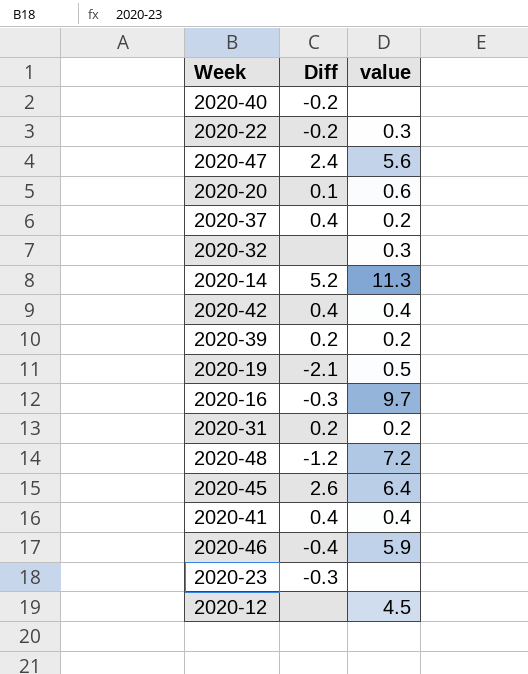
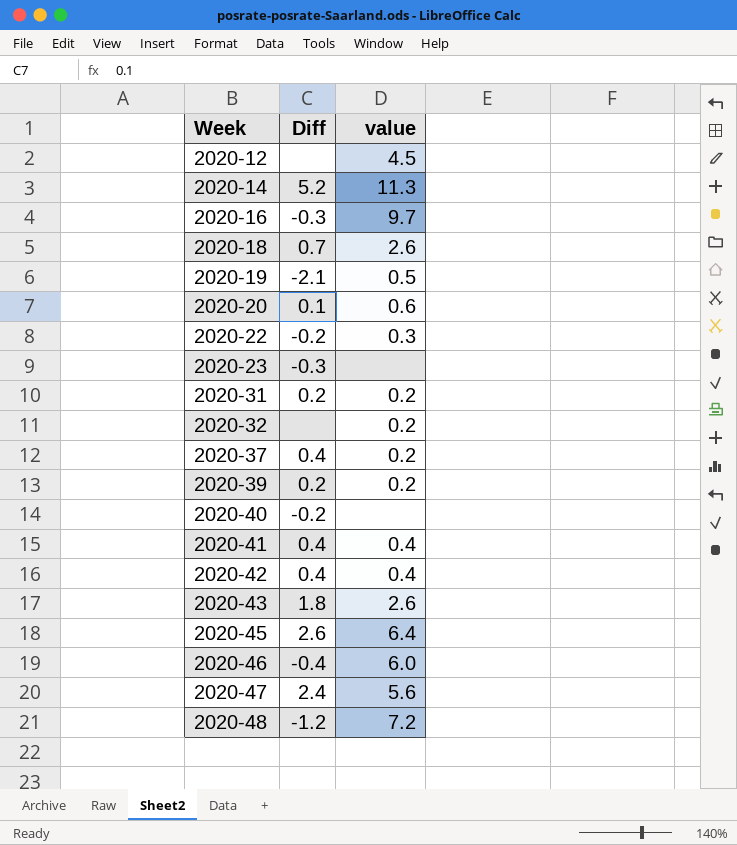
row order: none -> Week ascending
row 2020-18: none -> 0.7 | 2.6
2020-32 | value: 0.3 -> 0.2
row 2020-43: none -> 1.8 | 2.6
2020-46 | value: 5.9 -> 6.0

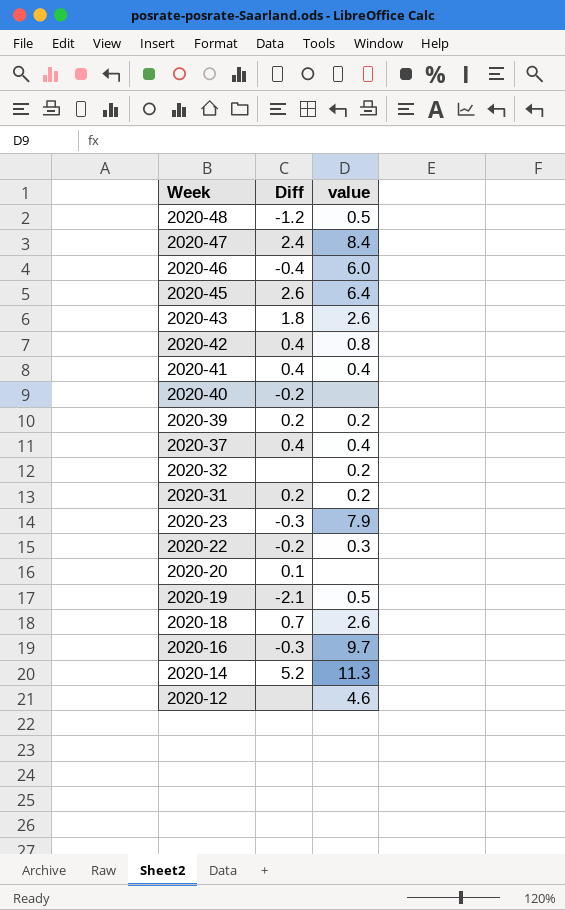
row order: Week ascending -> Week descending
2020-48 | value: 7.2 -> 0.5
2020-47 | value: 5.6 -> 8.4
2020-42 | value: 0.4 -> 0.8
2020-37 | value: 0.2 -> 0.4
2020-23 | value: none -> 7.9
2020-20 | value: 0.6 -> none
2020-12 | value: 4.5 -> 4.6

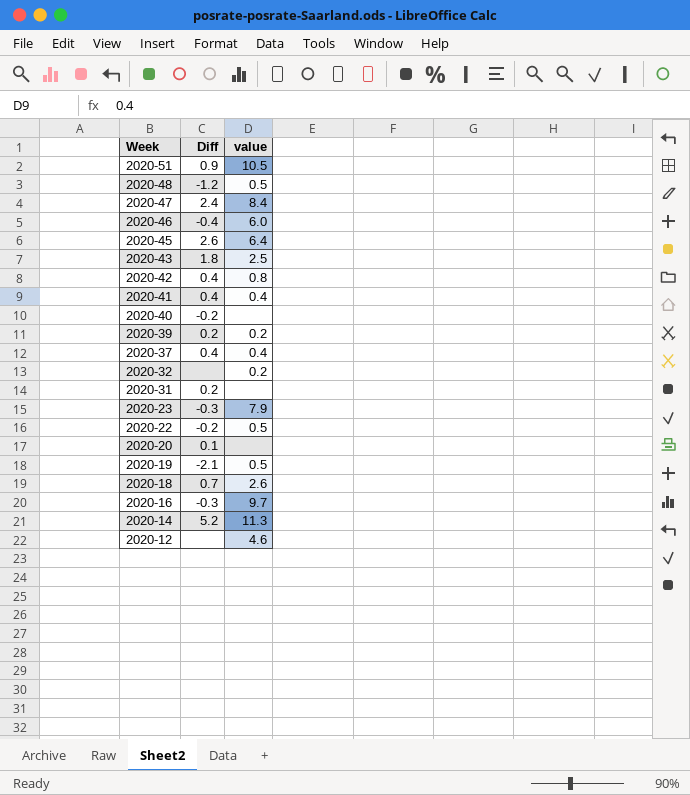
row 2020-51: none -> 0.9 | 10.5
2020-43 | value: 2.6 -> 2.5
2020-31 | value: 0.2 -> none
2020-22 | value: 0.3 -> 0.5

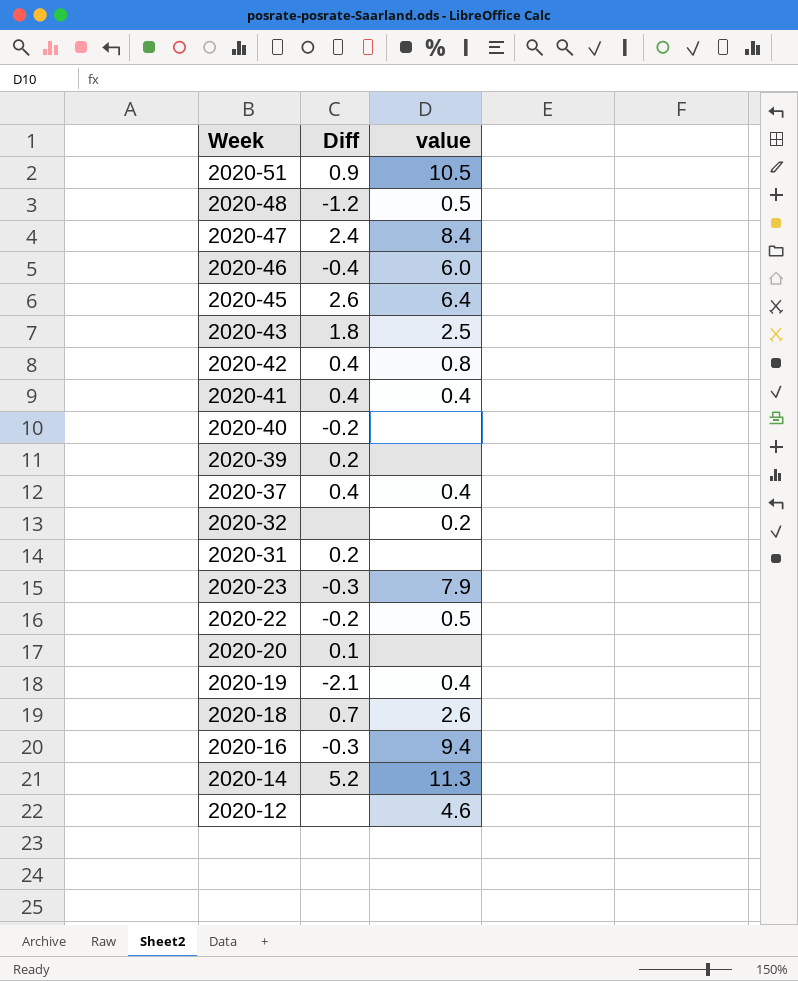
2020-39 | value: 0.2 -> none
2020-19 | value: 0.5 -> 0.4
2020-16 | value: 9.7 -> 9.4

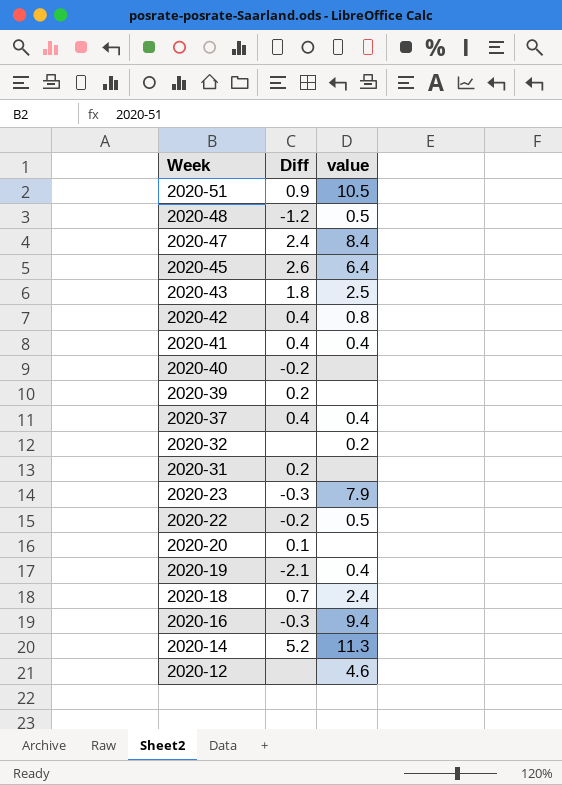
row 2020-46: -0.4 | 6.0 -> none
2020-18 | value: 2.6 -> 2.4

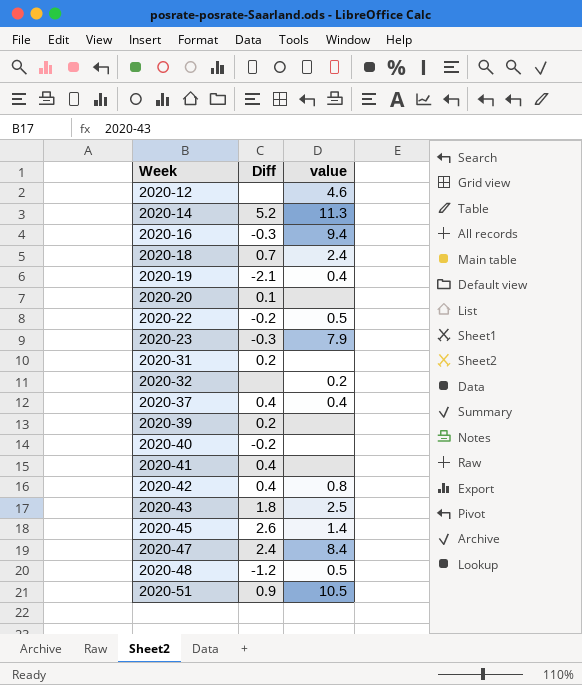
row order: Week descending -> Week ascending
2020-41 | value: 0.4 -> none
2020-45 | value: 6.4 -> 1.4

